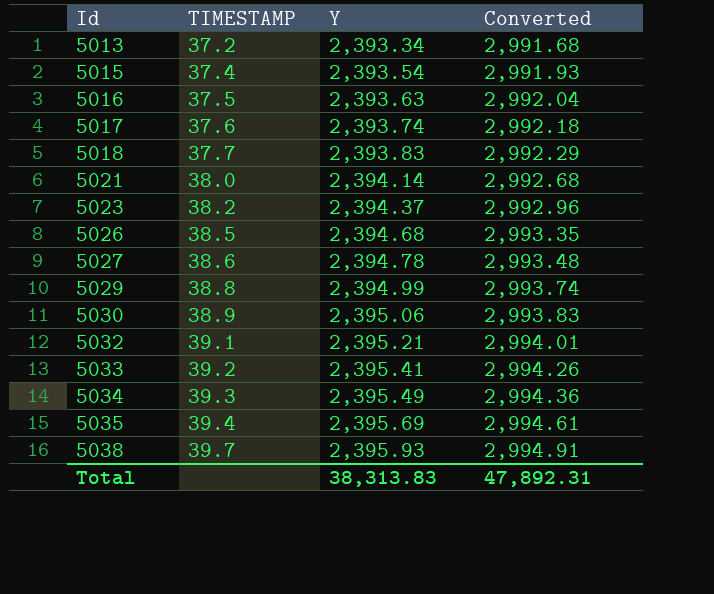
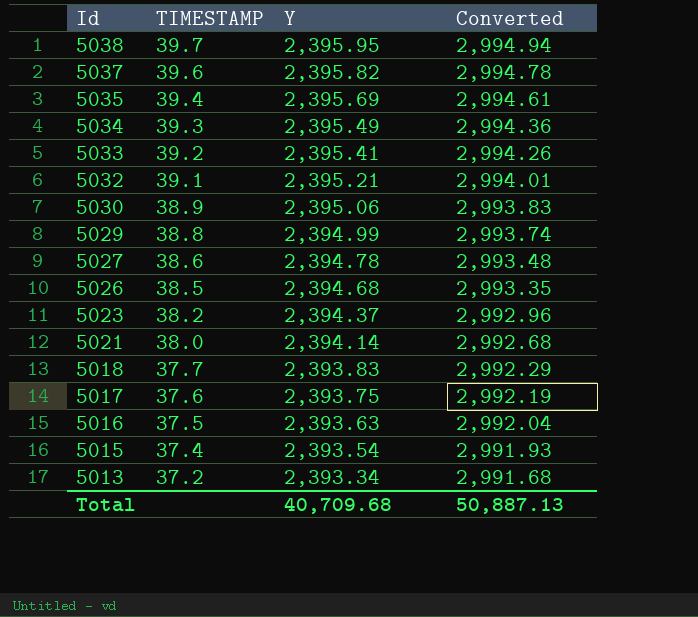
row order: Id ascending -> Id descending
5038 | Y: 2,395.93 -> 2,395.95
5038 | Converted: 2,994.91 -> 2,994.94
row 5037: none -> 39.6 | 2,395.82 | 2,994.78
5017 | Y: 2,393.74 -> 2,393.75
5017 | Converted: 2,992.18 -> 2,992.19
Total | Y: 38,313.83 -> 40,709.68
Total | Converted: 47,892.31 -> 50,887.13

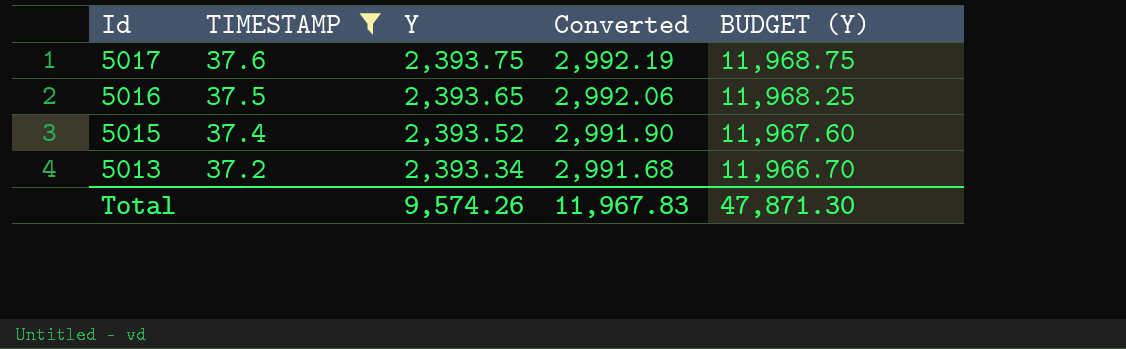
filter: none -> TIMESTAMP <= 37.6
column BUDGET (Y) | formula: none -> [Y] * 5
5016 | Y: 2,393.63 -> 2,393.65
5016 | Converted: 2,992.04 -> 2,992.06
5015 | Y: 2,393.54 -> 2,393.52
5015 | Converted: 2,991.93 -> 2,991.90
Total | Y: 40,709.68 -> 9,574.26
Total | Converted: 50,887.13 -> 11,967.83

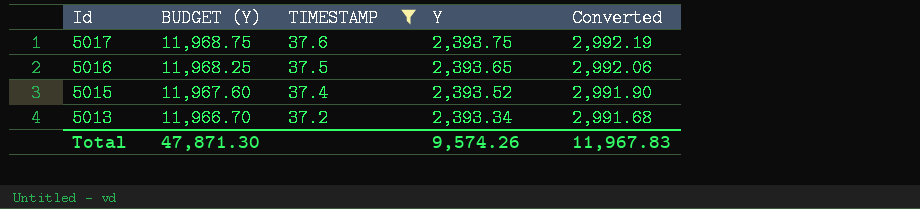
column BUDGET (Y) | position: 5 -> 2

